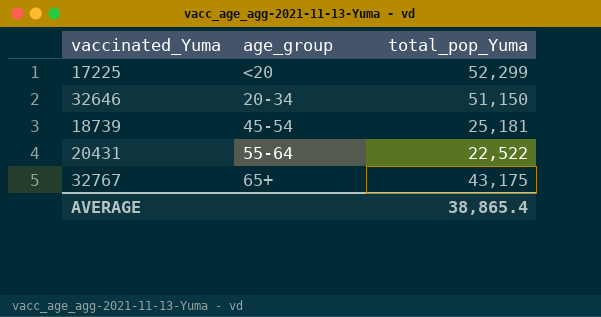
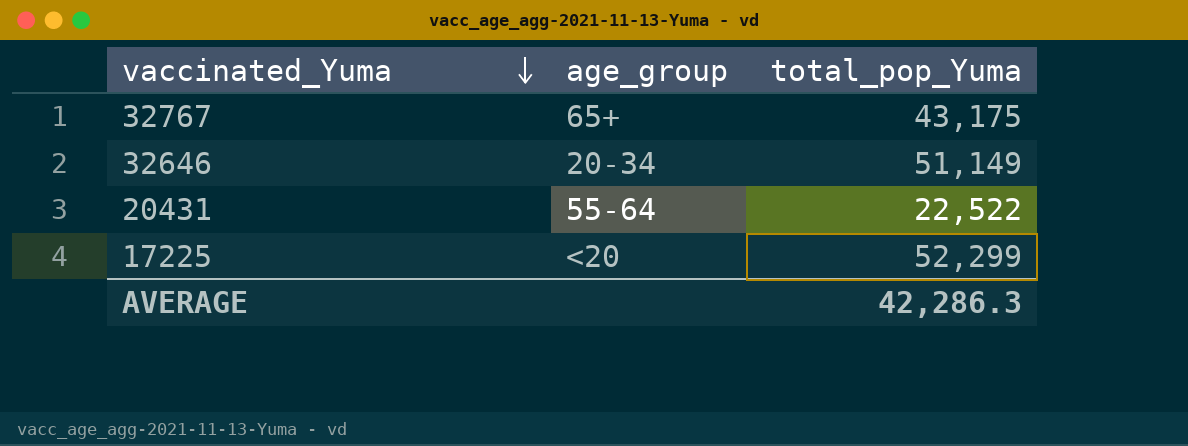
row order: none -> vaccinated_Yuma descending
row 18739: 45-54 | 25,181 -> none
32646 | total_pop_Yuma: 51,150 -> 51,149
AVERAGE | total_pop_Yuma: 38,865.4 -> 42,286.3

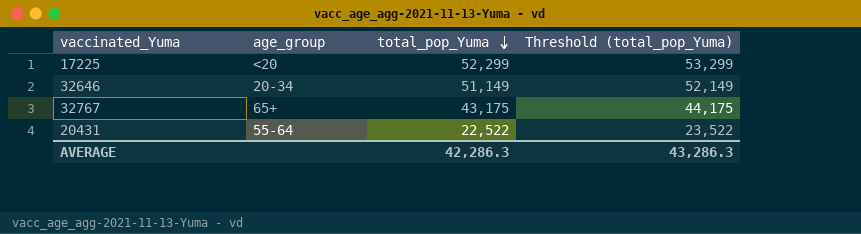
row order: vaccinated_Yuma descending -> total_pop_Yuma descending
column Threshold (total_pop_Yuma) | formula: none -> [total_pop_Yuma] + 1000

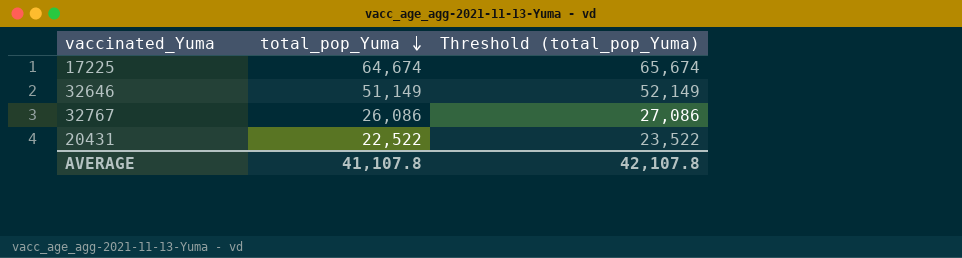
column age_group | position: 2 -> none
17225 | total_pop_Yuma: 52,299 -> 64,674
17225 | Threshold (total_pop_Yuma): 53,299 -> 65,674
32767 | total_pop_Yuma: 43,175 -> 26,086
32767 | Threshold (total_pop_Yuma): 44,175 -> 27,086
AVERAGE | total_pop_Yuma: 42,286.3 -> 41,107.8
AVERAGE | Threshold (total_pop_Yuma): 43,286.3 -> 42,107.8

